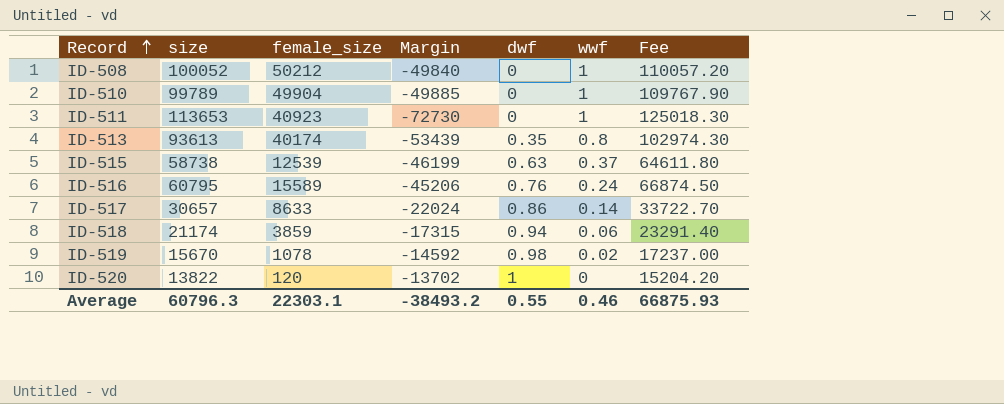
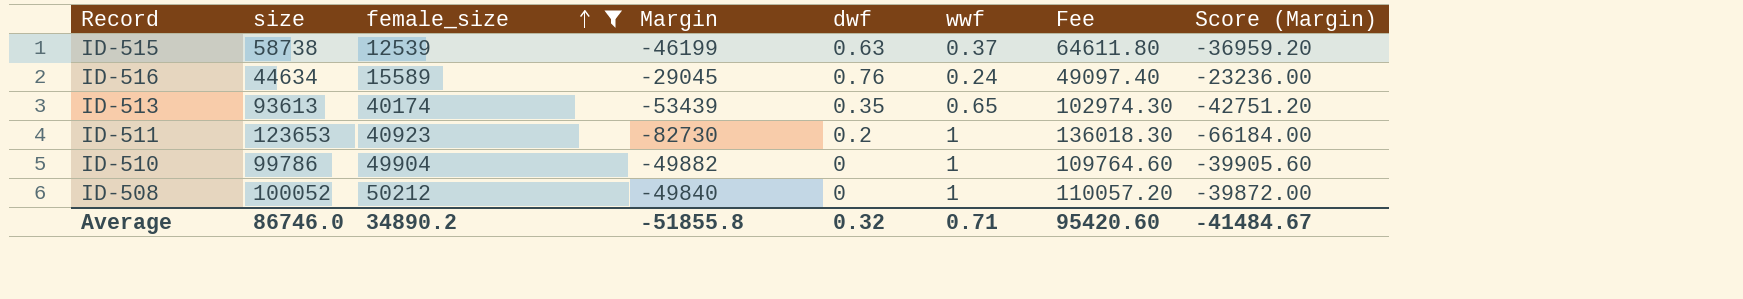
filter: none -> female_size >= 12539
row order: Record ascending -> female_size ascending
column Score (Margin) | formula: none -> [Margin] * 0.8
ID-516 | size: 60795 -> 44634
ID-516 | Margin: -45206 -> -29045
ID-516 | Fee: 66874.50 -> 49097.40
ID-513 | wwf: 0.8 -> 0.65
ID-511 | size: 113653 -> 123653
ID-511 | Margin: -72730 -> -82730
ID-511 | dwf: 0 -> 0.2
ID-511 | Fee: 125018.30 -> 136018.30
ID-510 | size: 99789 -> 99786
ID-510 | Margin: -49885 -> -49882
ID-510 | Fee: 109767.90 -> 109764.60
Average | size: 60796.3 -> 86746.0
Average | female_size: 22303.1 -> 34890.2
Average | Margin: -38493.2 -> -51855.8
Average | dwf: 0.55 -> 0.32
Average | wwf: 0.46 -> 0.71
Average | Fee: 66875.93 -> 95420.60

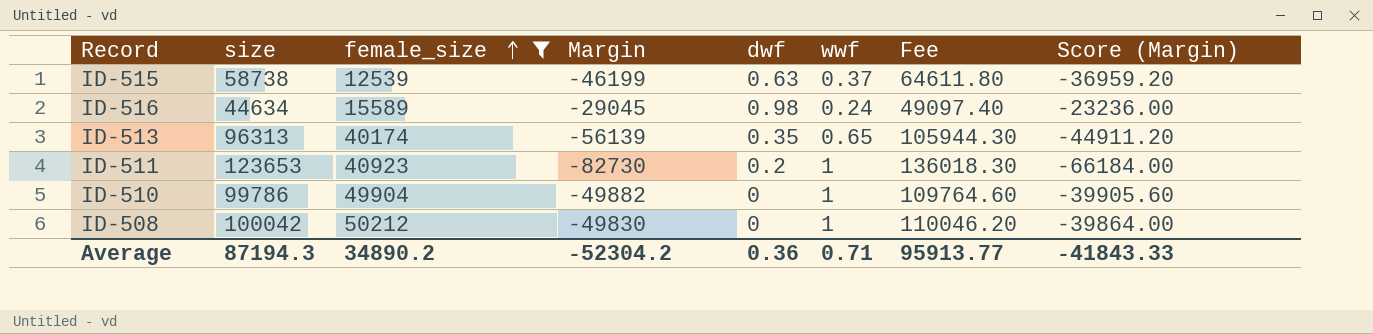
ID-516 | dwf: 0.76 -> 0.98
ID-513 | size: 93613 -> 96313
ID-513 | Margin: -53439 -> -56139
ID-513 | Fee: 102974.30 -> 105944.30
ID-513 | Score (Margin): -42751.20 -> -44911.20
ID-508 | size: 100052 -> 100042
ID-508 | Margin: -49840 -> -49830
ID-508 | Fee: 110057.20 -> 110046.20
ID-508 | Score (Margin): -39872.00 -> -39864.00
Average | size: 86746.0 -> 87194.3
Average | Margin: -51855.8 -> -52304.2
Average | dwf: 0.32 -> 0.36
Average | Fee: 95420.60 -> 95913.77
Average | Score (Margin): -41484.67 -> -41843.33

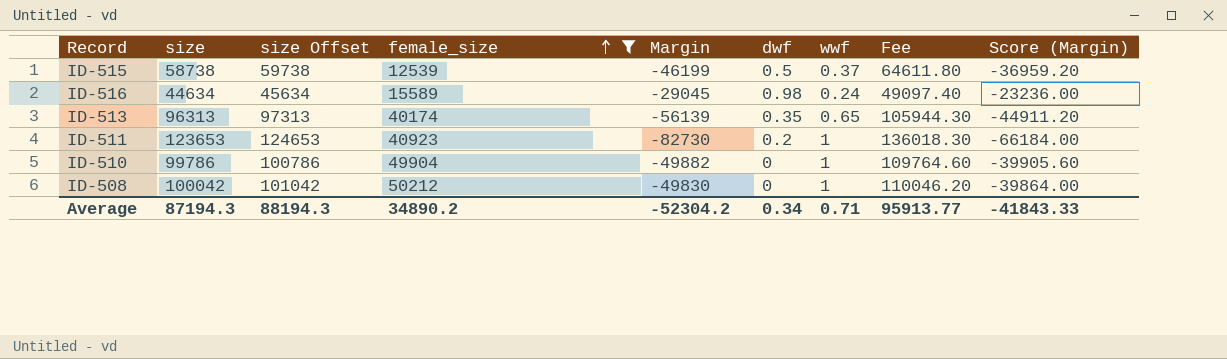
column size Offset | formula: none -> [size] + 1000
ID-515 | dwf: 0.63 -> 0.5
Average | dwf: 0.36 -> 0.34

